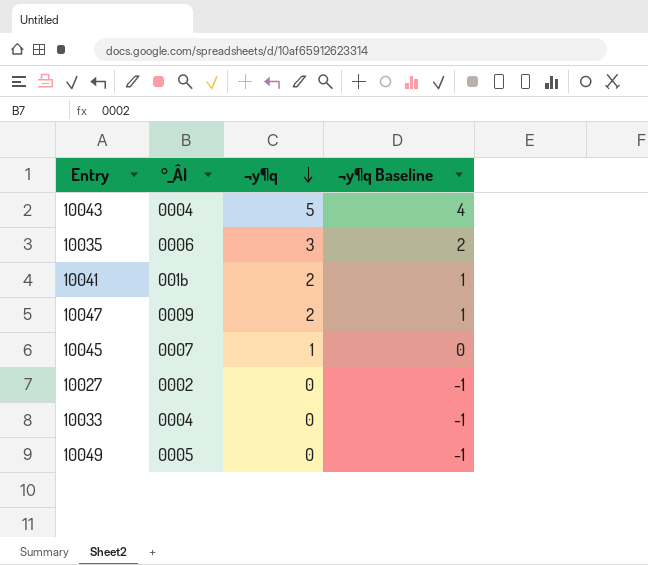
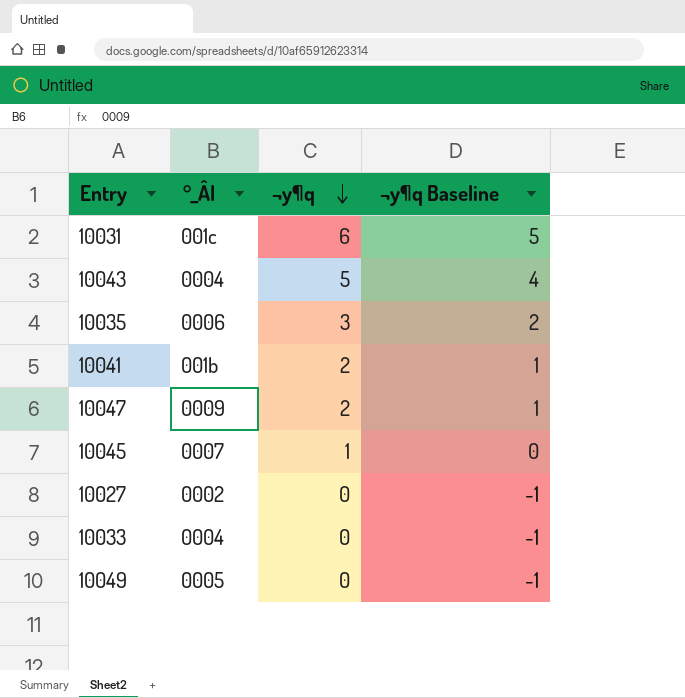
row 10031: none -> 001c | 6 | 5

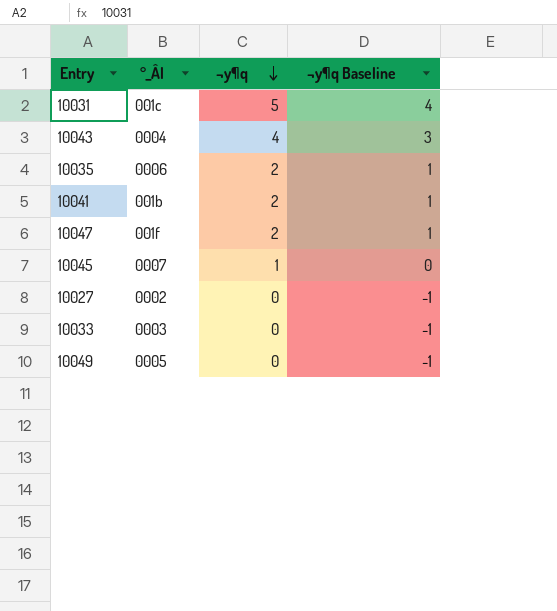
10031 | ¬y¶q: 6 -> 5
10031 | ¬y¶q Baseline: 5 -> 4
10043 | ¬y¶q: 5 -> 4
10043 | ¬y¶q Baseline: 4 -> 3
10035 | ¬y¶q: 3 -> 2
10035 | ¬y¶q Baseline: 2 -> 1
10047 | °_ÂI: 0009 -> 001f
10033 | °_ÂI: 0004 -> 0003

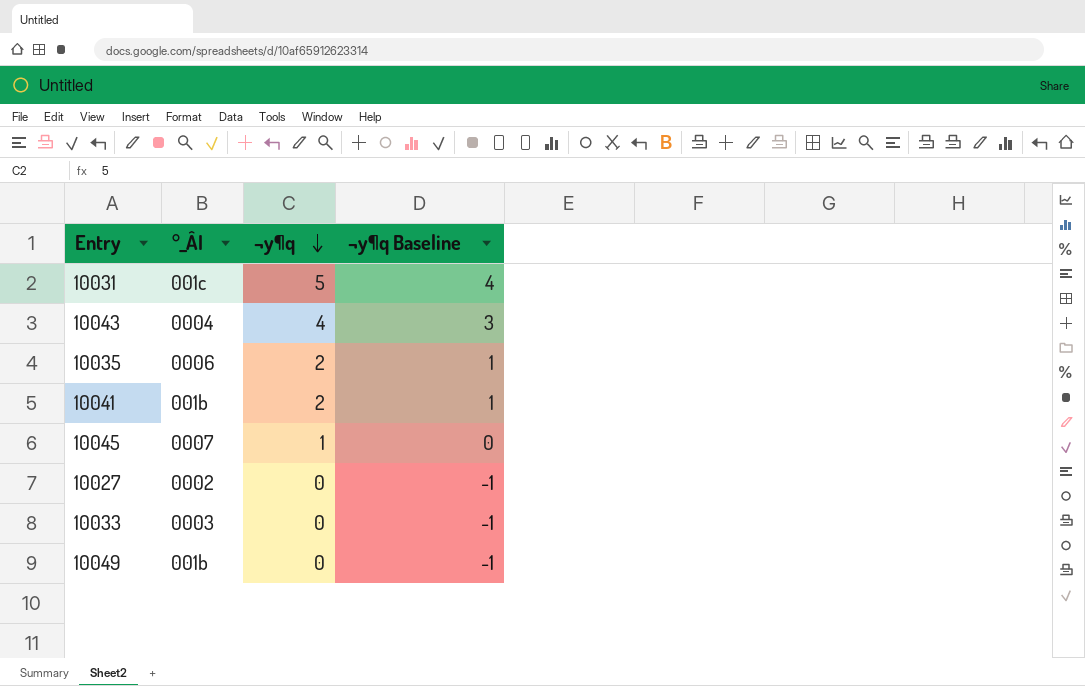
row 10047: 001f | 2 | 1 -> none
10049 | °_ÂI: 0005 -> 001b

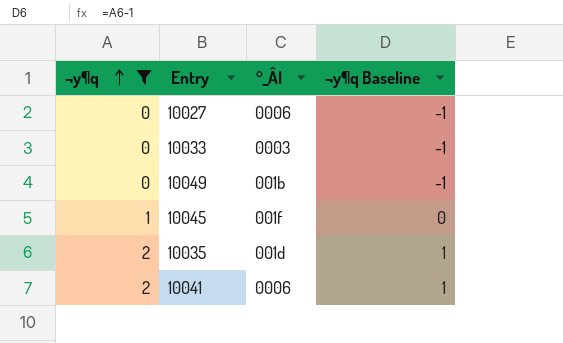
filter: none -> ¬y¶q <= 2
row order: ¬y¶q descending -> ¬y¶q ascending
column ¬y¶q | position: 3 -> 1
10027 | °_ÂI: 0002 -> 0006
10045 | °_ÂI: 0007 -> 001f
10035 | °_ÂI: 0006 -> 001d
10041 | °_ÂI: 001b -> 0006

